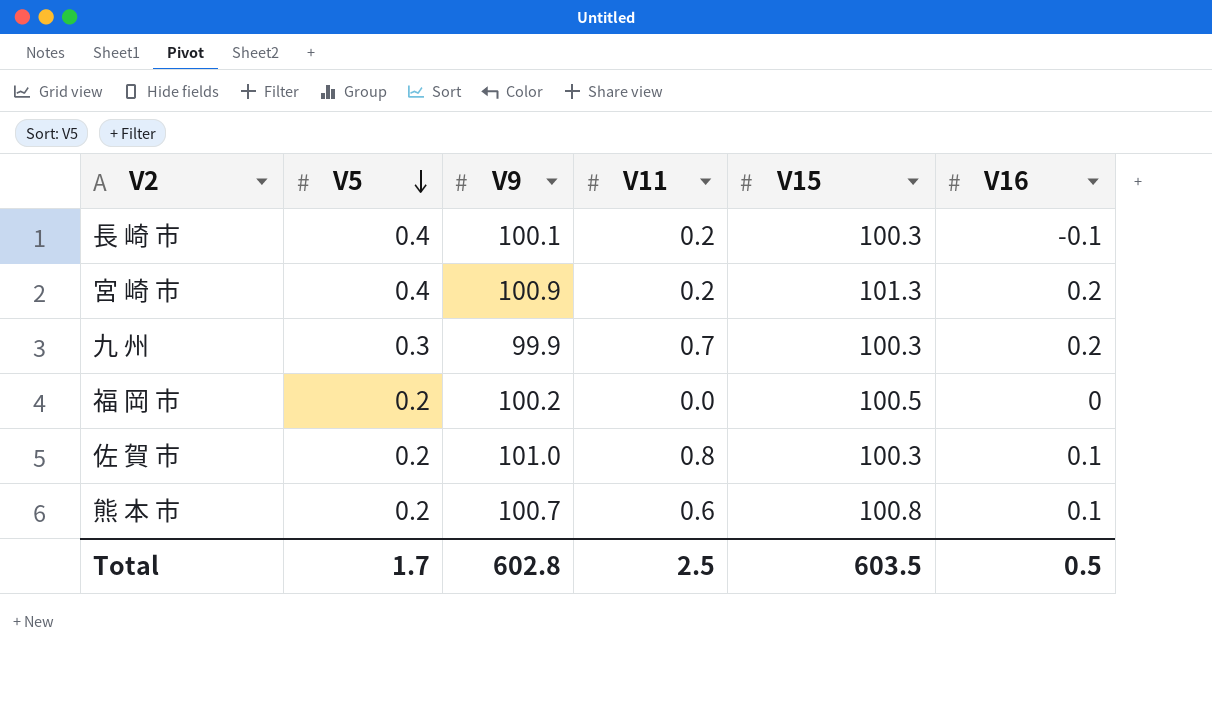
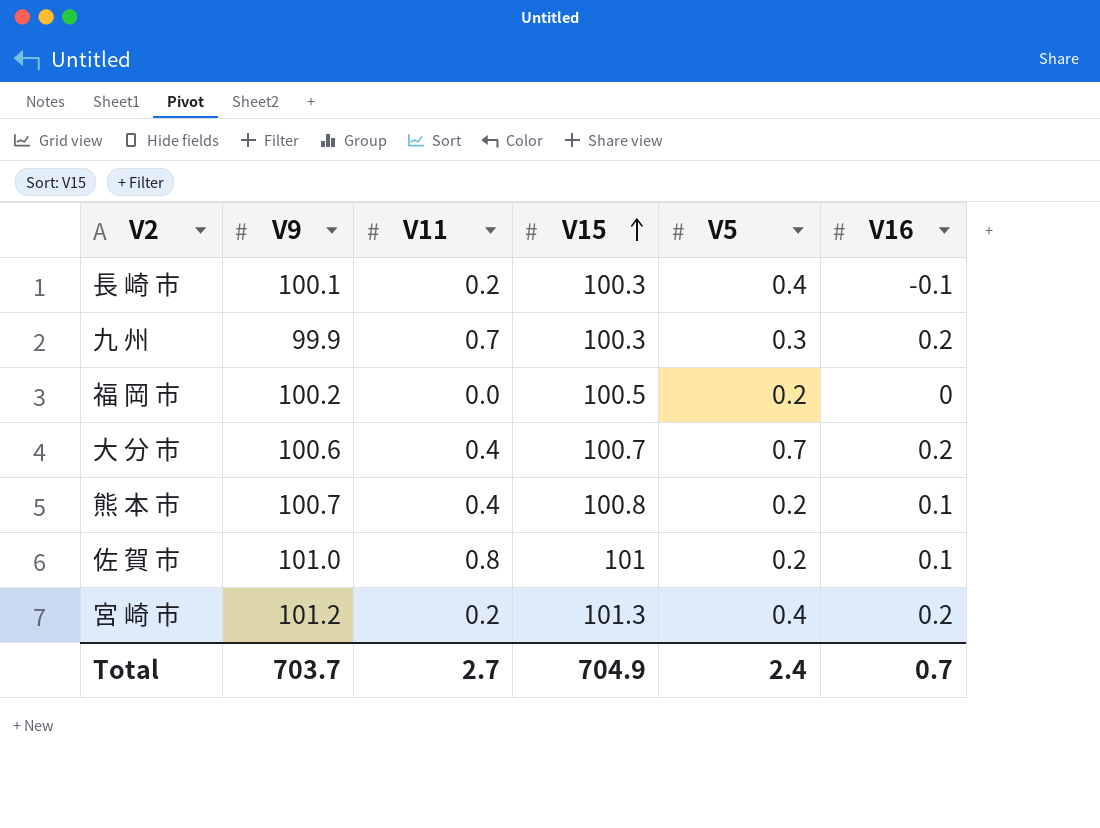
row order: V5 descending -> V15 ascending
column V5 | position: 2 -> 5
row 大 分 市: none -> 100.6 | 0.4 | 100.7 | 0.7 | 0.2
熊 本 市 | V11: 0.6 -> 0.4
佐 賀 市 | V15: 100.3 -> 101
宮 崎 市 | V9: 100.9 -> 101.2
Total | V9: 602.8 -> 703.7
Total | V11: 2.5 -> 2.7
Total | V15: 603.5 -> 704.9
Total | V5: 1.7 -> 2.4
Total | V16: 0.5 -> 0.7

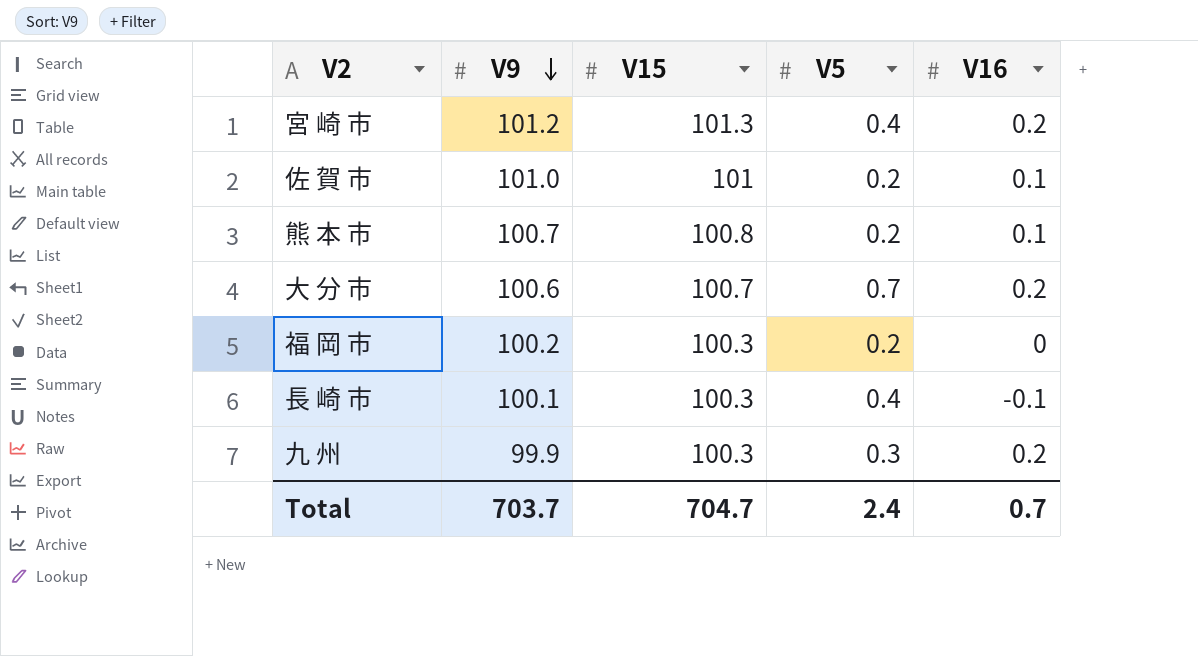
row order: V15 ascending -> V9 descending
column V11 | position: 3 -> none
福 岡 市 | V15: 100.5 -> 100.3
Total | V15: 704.9 -> 704.7

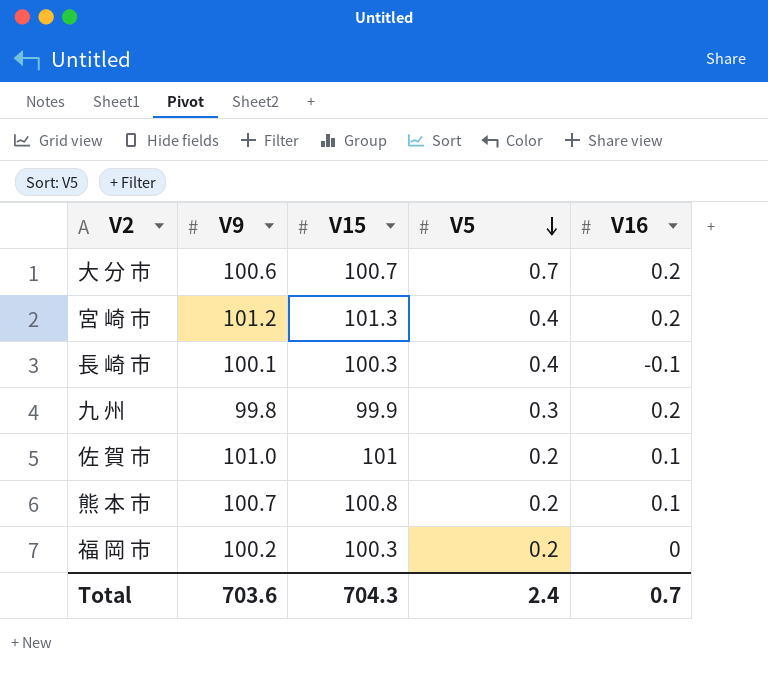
row order: V9 descending -> V5 descending
九 州 | V9: 99.9 -> 99.8
九 州 | V15: 100.3 -> 99.9
Total | V9: 703.7 -> 703.6
Total | V15: 704.7 -> 704.3

